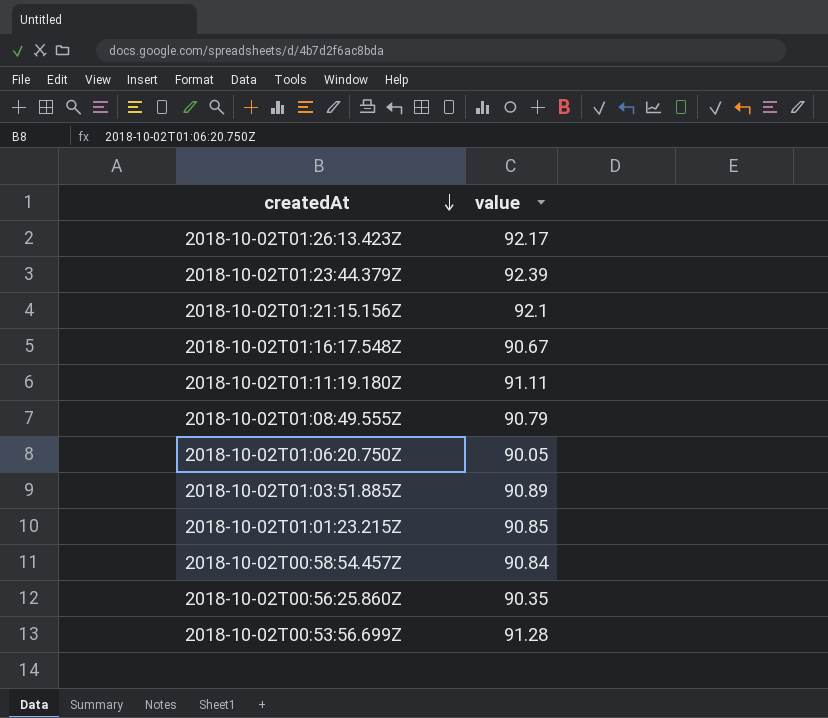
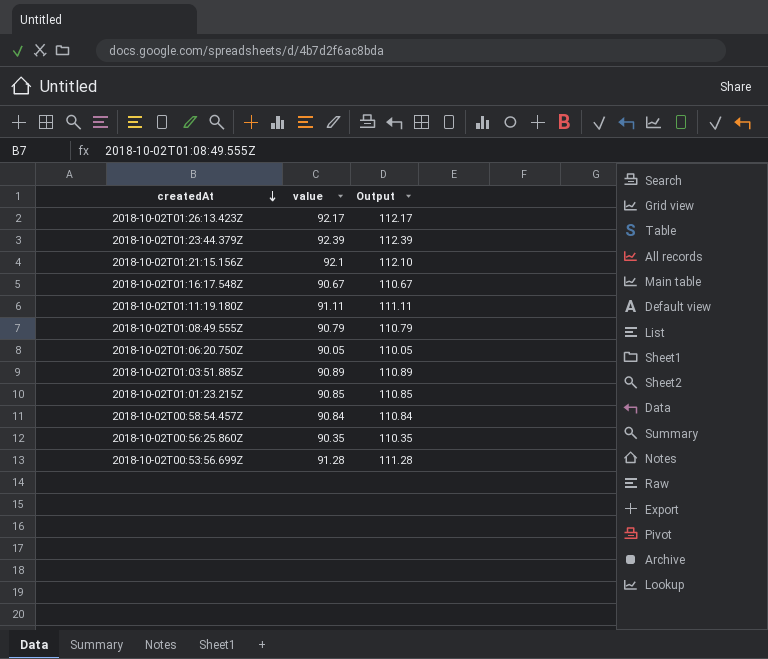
column Output | formula: none -> [value] + 20

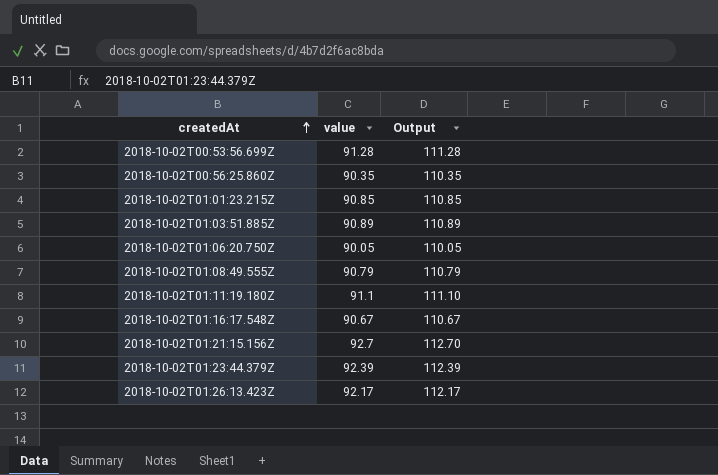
row order: createdAt descending -> createdAt ascending
row 2018-10-02T00:58:54.457Z: 90.84 | 110.84 -> none
2018-10-02T01:11:19.180Z | value: 91.11 -> 91.1
2018-10-02T01:11:19.180Z | Output: 111.11 -> 111.10
2018-10-02T01:21:15.156Z | value: 92.1 -> 92.7
2018-10-02T01:21:15.156Z | Output: 112.10 -> 112.70

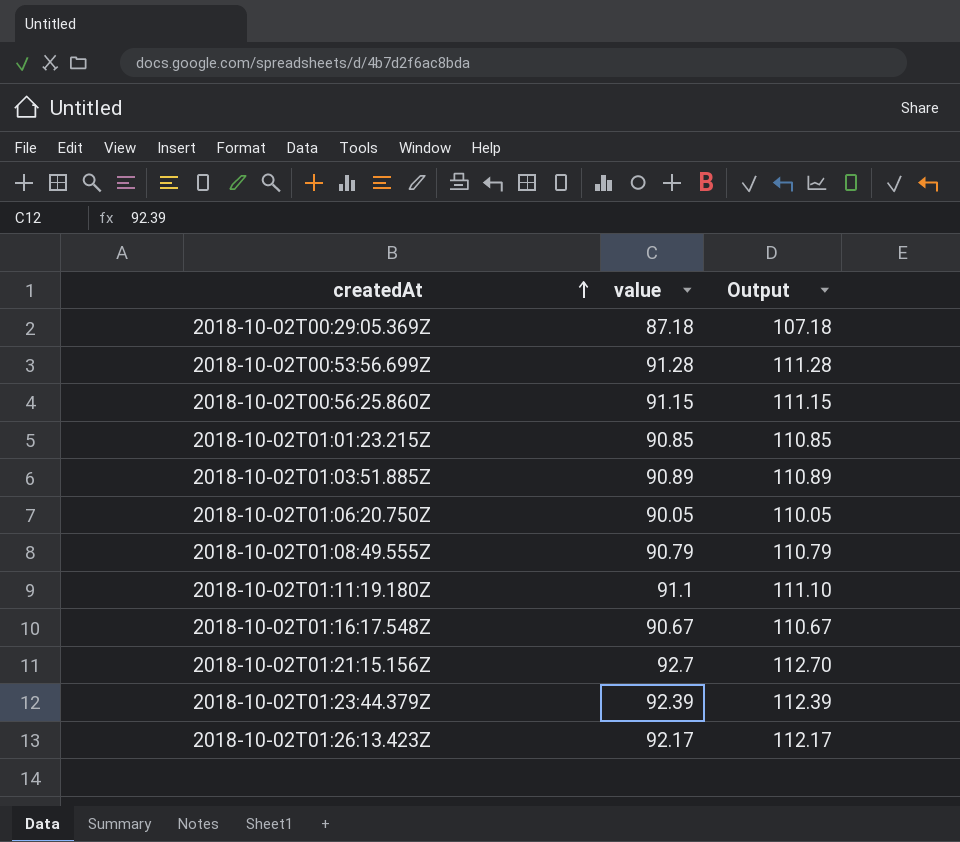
row 2018-10-02T00:29:05.369Z: none -> 87.18 | 107.18
2018-10-02T00:56:25.860Z | value: 90.35 -> 91.15
2018-10-02T00:56:25.860Z | Output: 110.35 -> 111.15

